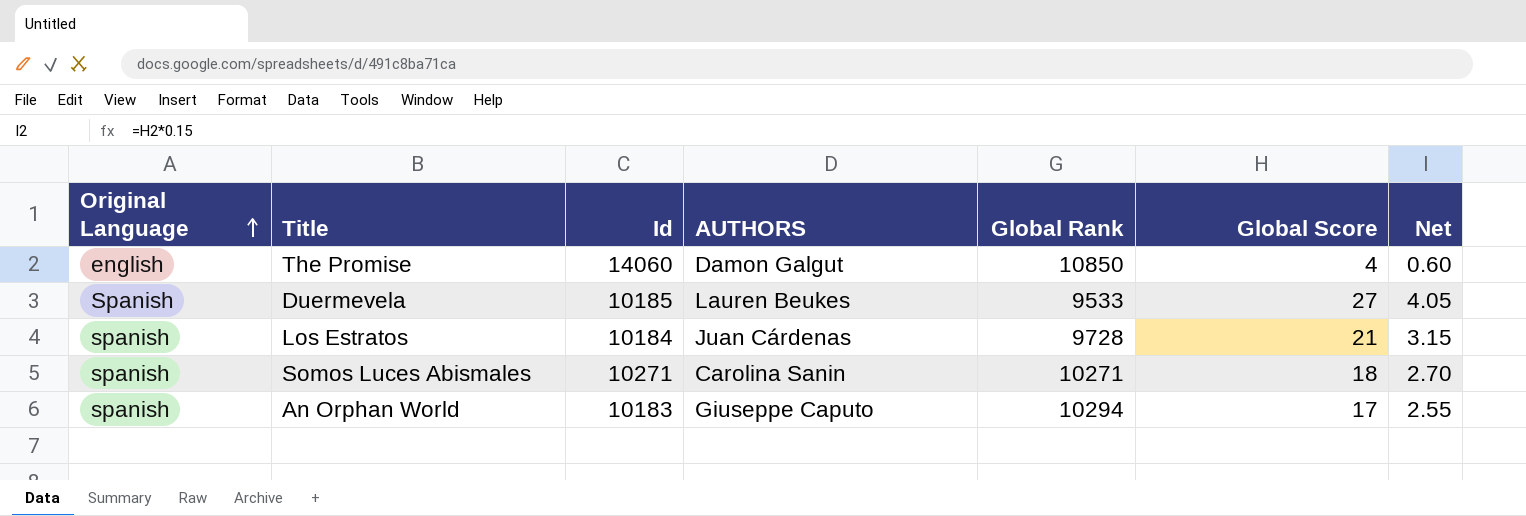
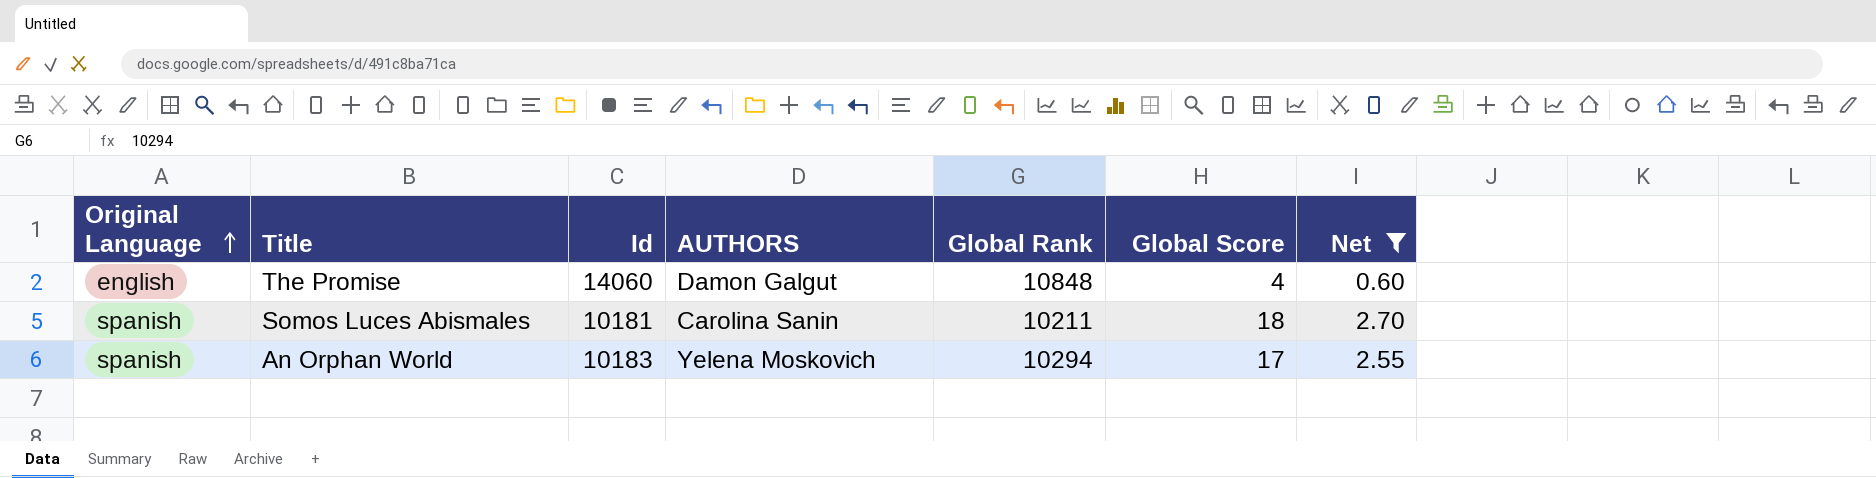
filter: none -> Net <= 2.70
The Promise | Global Rank: 10850 -> 10848
Somos Luces Abismales | Id: 10271 -> 10181
Somos Luces Abismales | Global Rank: 10271 -> 10211
An Orphan World | AUTHORS: Giuseppe Caputo -> Yelena Moskovich

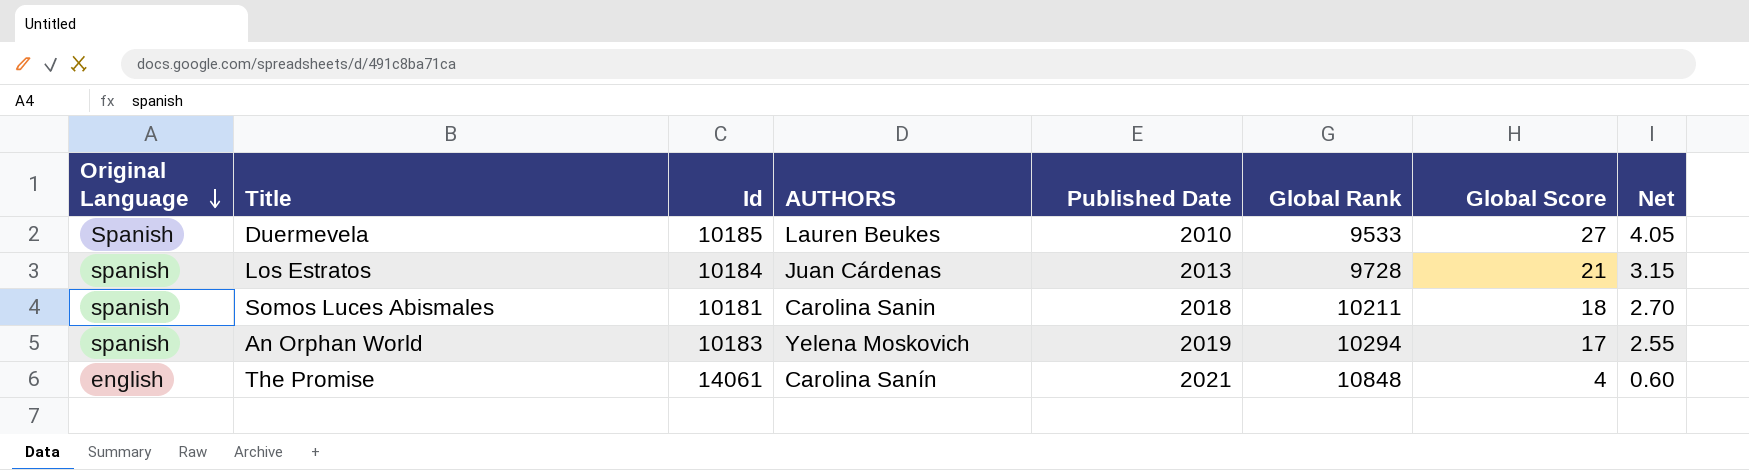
filter: Net <= 2.70 -> none
row order: Original Language ascending -> Original Language descending
column Published Date | position: none -> 5
The Promise | Id: 14060 -> 14061
The Promise | AUTHORS: Damon Galgut -> Carolina Sanín

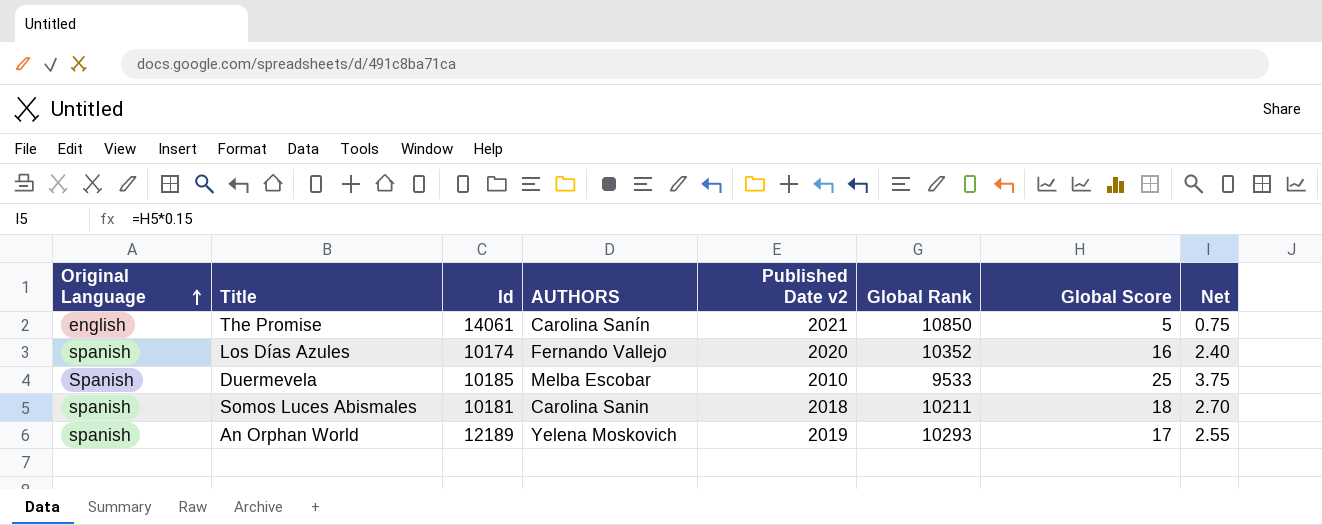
row order: Original Language descending -> Original Language ascending
column name: Published Date -> Published Date v2
row Los Estratos: spanish | 10184 | Juan Cárdenas | 2013 | 9728 | 21 | 3.15 -> none
The Promise | Global Rank: 10848 -> 10850
The Promise | Global Score: 4 -> 5
The Promise | Net: 0.60 -> 0.75
row Los Días Azules: none -> spanish | 10174 | Fernando Vallejo | 2020 | 10352 | 16 | 2.40
Duermevela | AUTHORS: Lauren Beukes -> Melba Escobar
Duermevela | Global Score: 27 -> 25
Duermevela | Net: 4.05 -> 3.75
An Orphan World | Id: 10183 -> 12189
An Orphan World | Global Rank: 10294 -> 10293

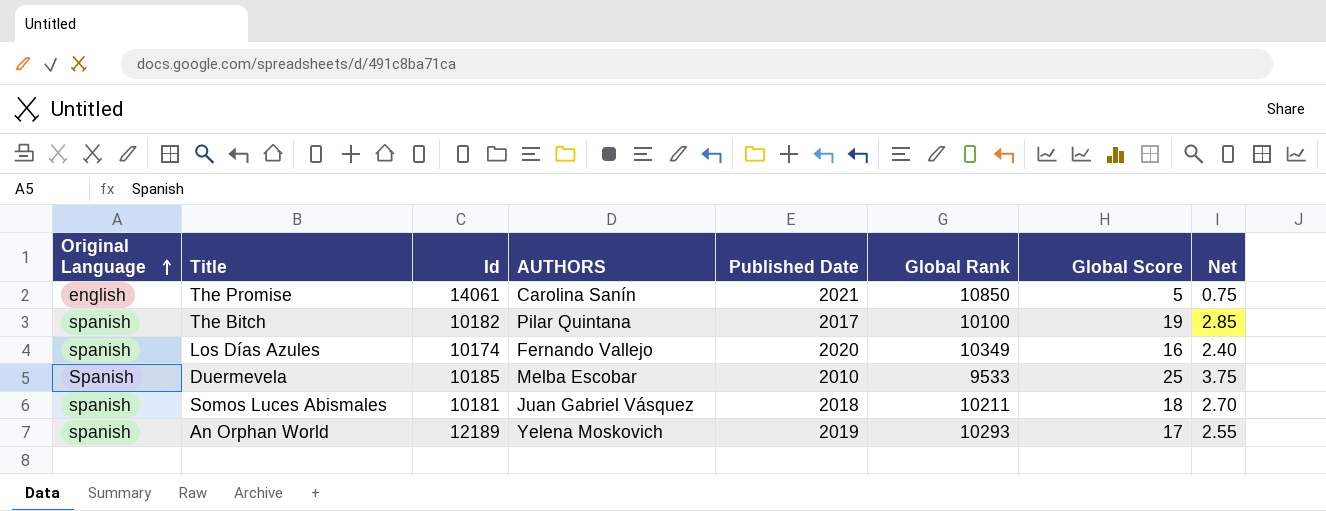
column name: Published Date v2 -> Published Date
row The Bitch: none -> spanish | 10182 | Pilar Quintana | 2017 | 10100 | 19 | 2.85
Los Días Azules | Global Rank: 10352 -> 10349
Somos Luces Abismales | AUTHORS: Carolina Sanin -> Juan Gabriel Vásquez

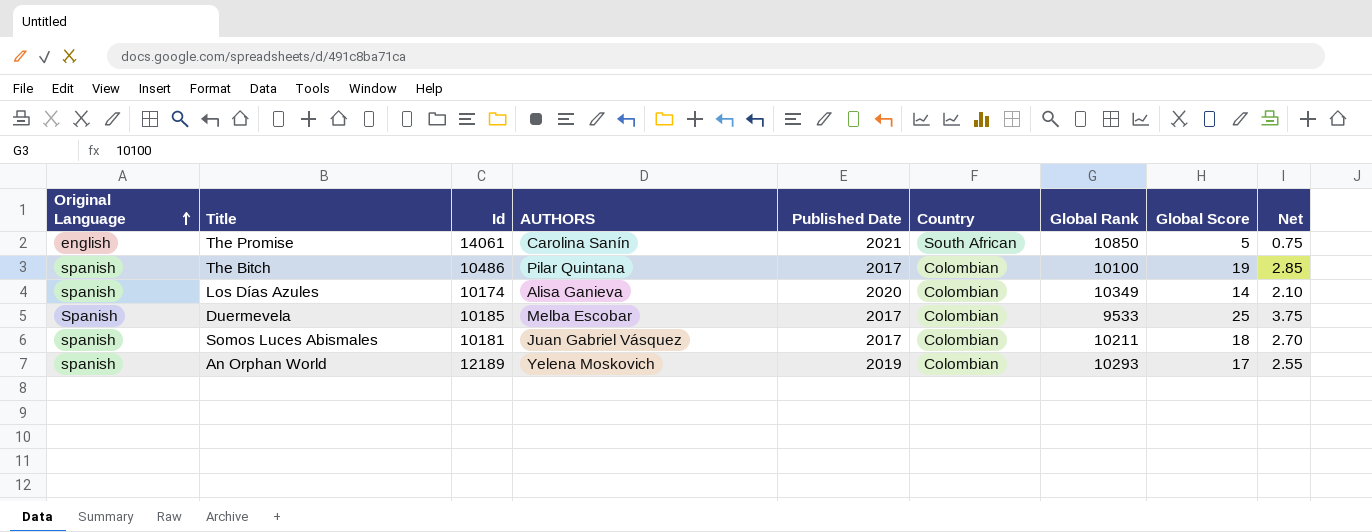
column Country | position: none -> 6
The Bitch | Id: 10182 -> 10486
Los Días Azules | AUTHORS: Fernando Vallejo -> Alisa Ganieva
Los Días Azules | Global Score: 16 -> 14
Los Días Azules | Net: 2.40 -> 2.10
Duermevela | Published Date: 2010 -> 2017
Somos Luces Abismales | Published Date: 2018 -> 2017

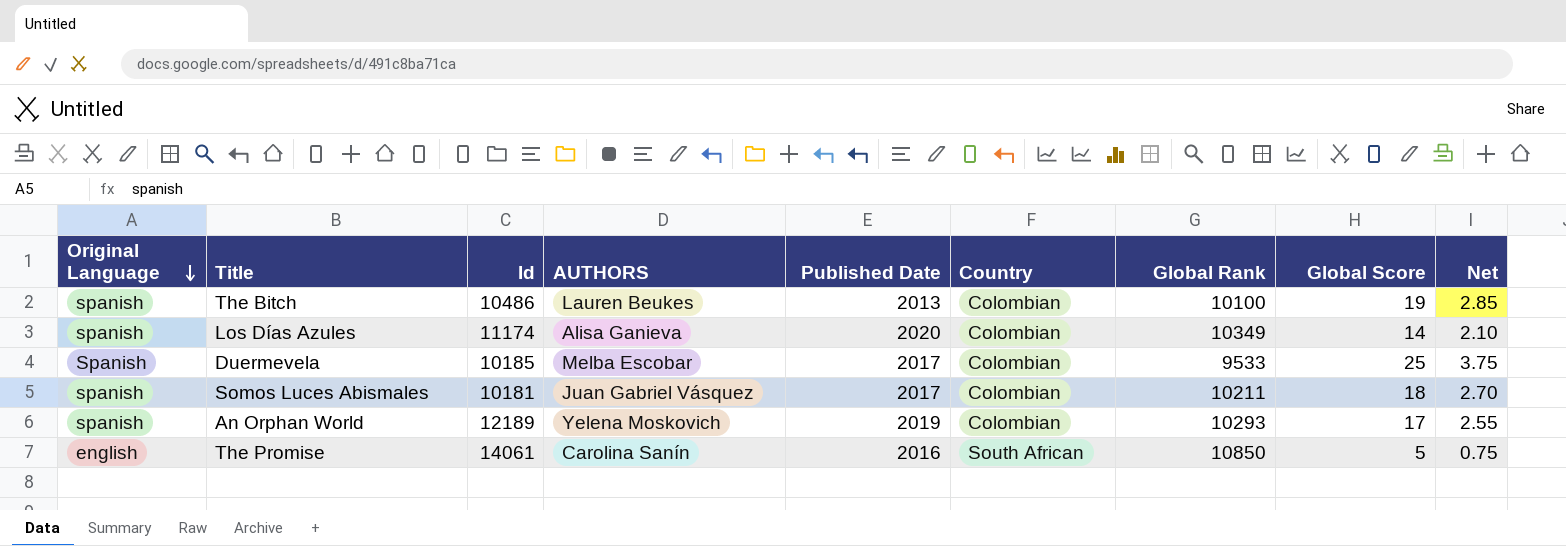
row order: Original Language ascending -> Original Language descending
The Bitch | AUTHORS: Pilar Quintana -> Lauren Beukes
The Bitch | Published Date: 2017 -> 2013
Los Días Azules | Id: 10174 -> 11174
The Promise | Published Date: 2021 -> 2016

